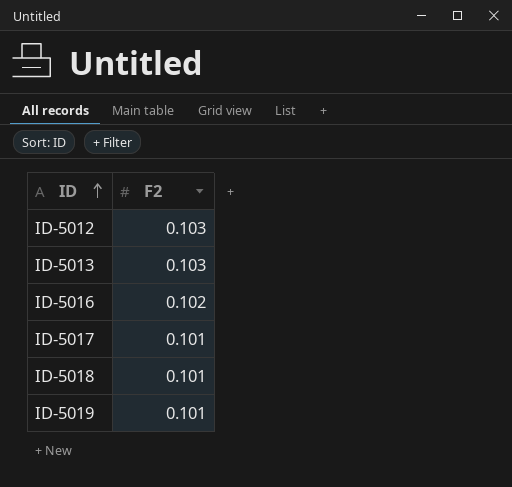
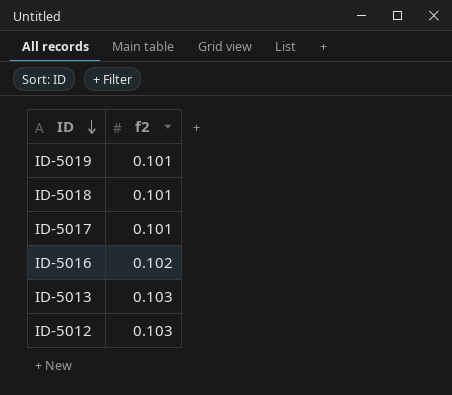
row order: ID ascending -> ID descending
column name: F2 -> f2

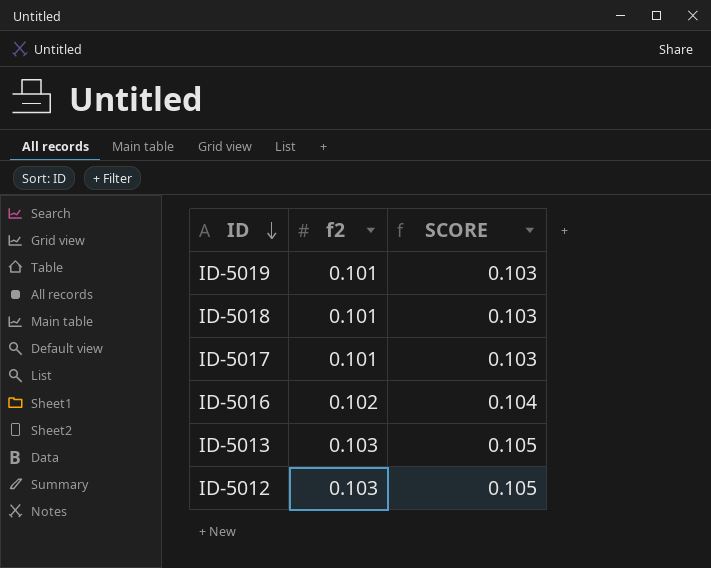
column SCORE | formula: none -> [f2] * 1.02

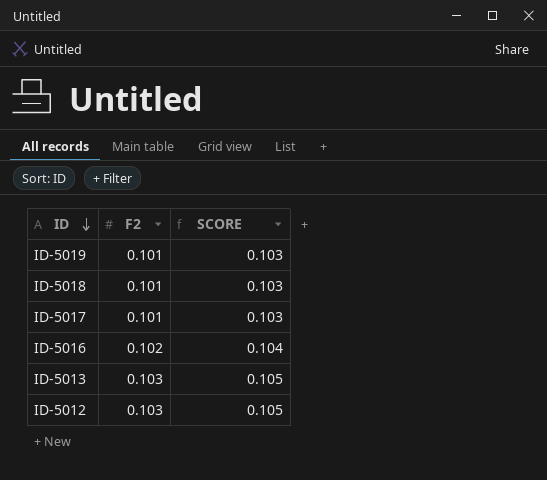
column name: f2 -> F2

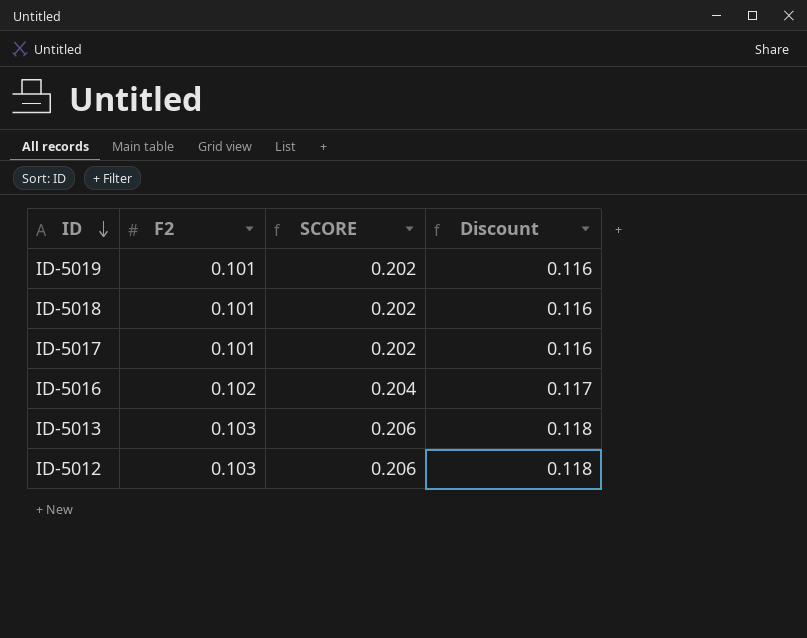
column SCORE | formula: [F2] * 1.02 -> [F2] * 2
column Discount | formula: none -> [F2] * 1.15

